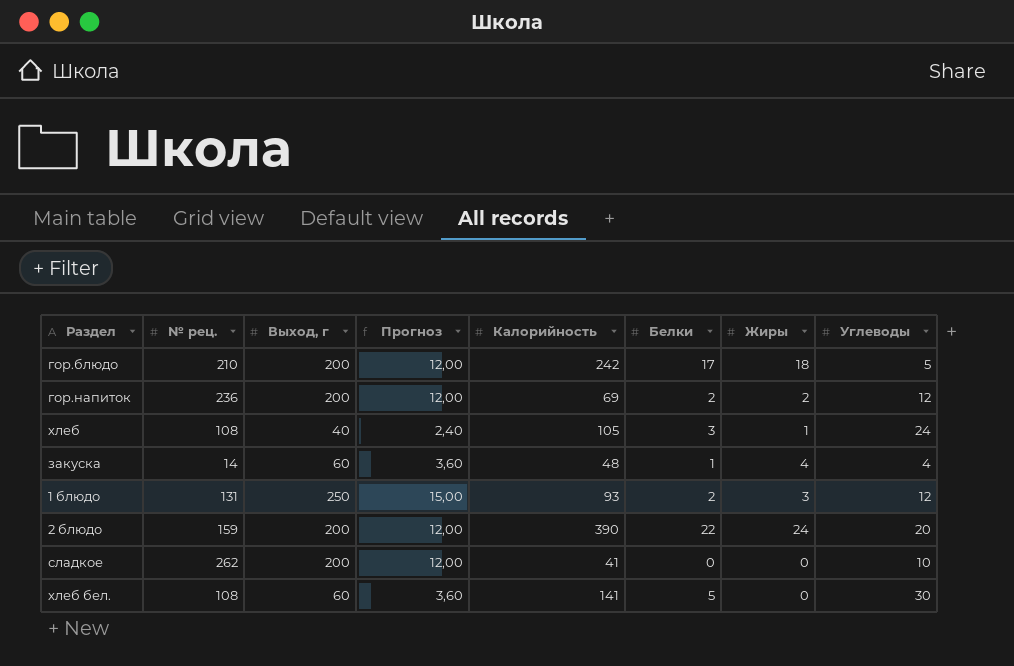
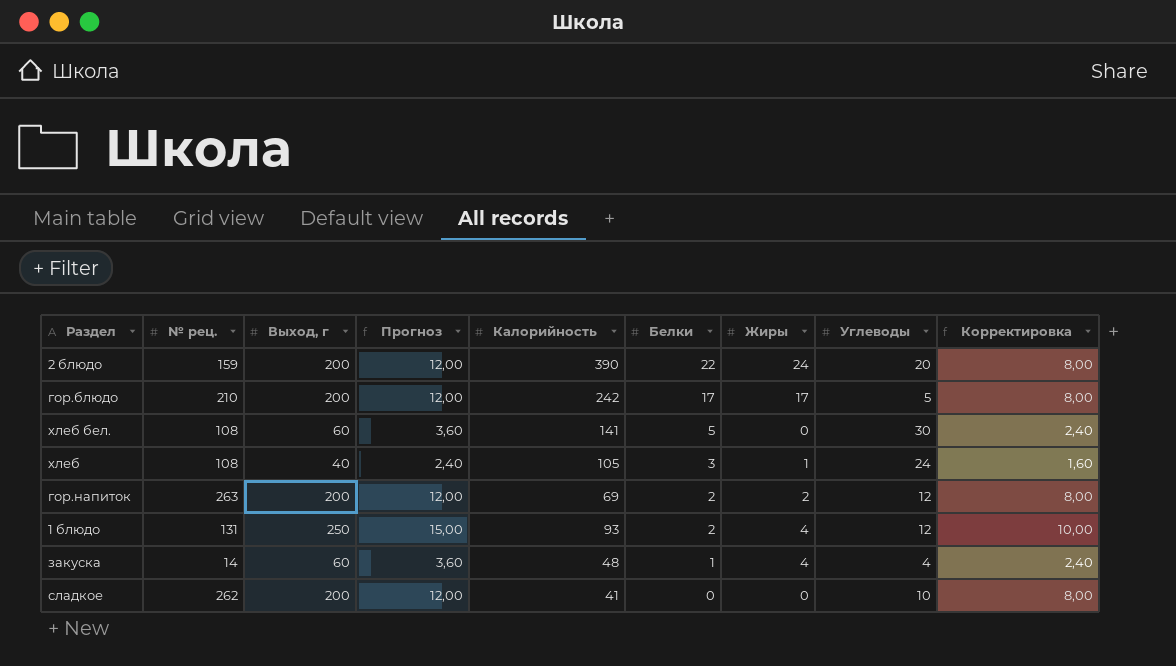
row order: none -> Белки descending
column Корректировка | formula: none -> [Выход, г] * 0,04
гор.блюдо | Жиры: 18 -> 17
гор.напиток | № рец.: 236 -> 263
1 блюдо | Жиры: 3 -> 4

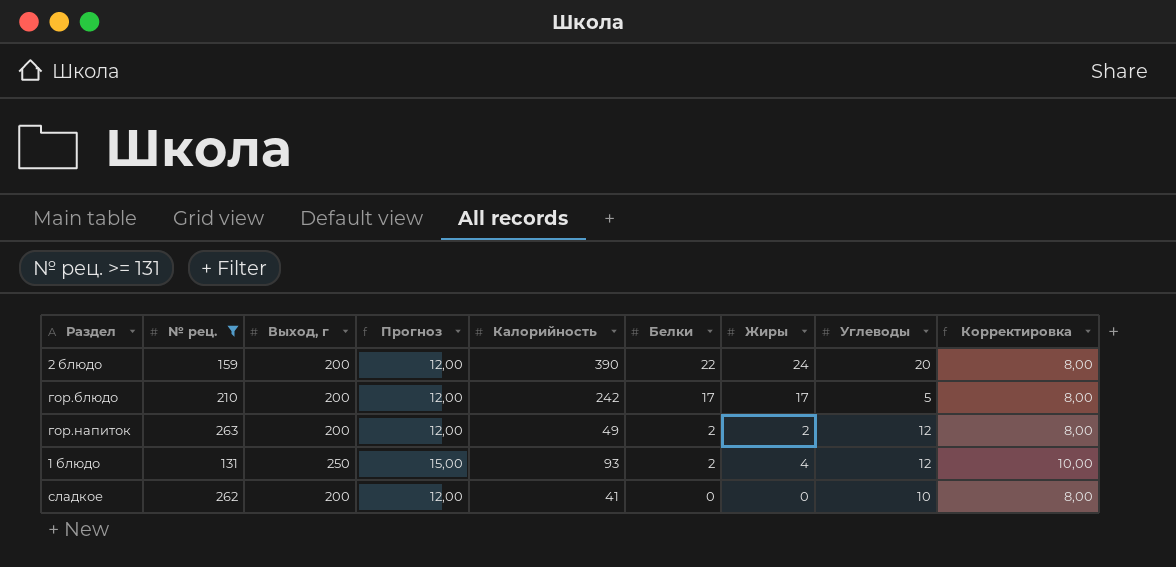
filter: none -> № рец. >= 131
гор.напиток | Калорийность: 69 -> 49

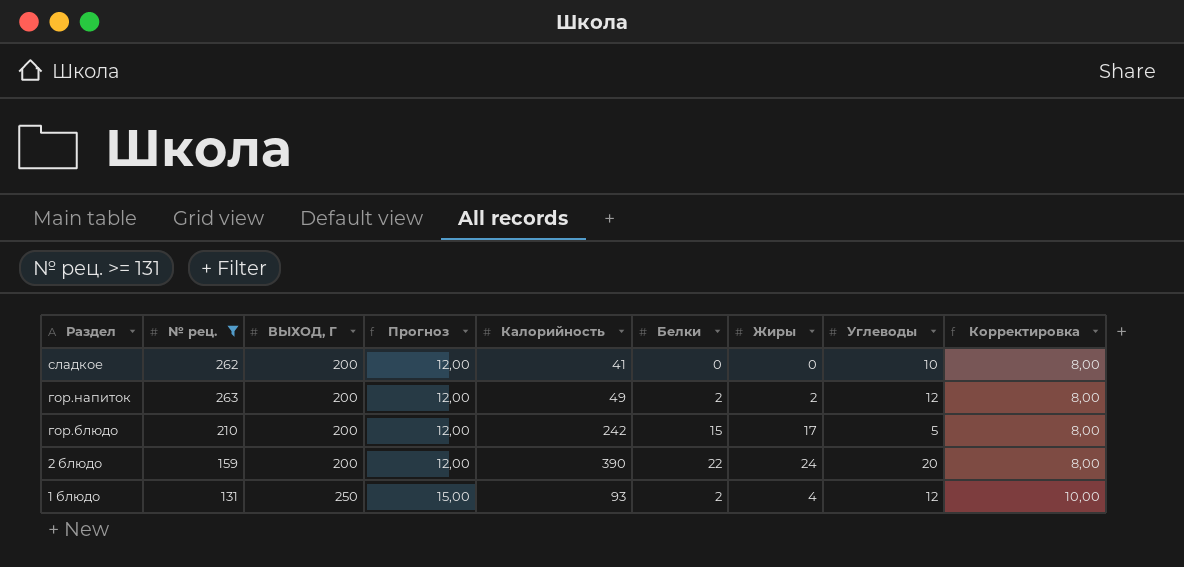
row order: Белки descending -> Раздел descending
column name: Выход, г -> ВЫХОД, Г
гор.блюдо | Белки: 17 -> 15

